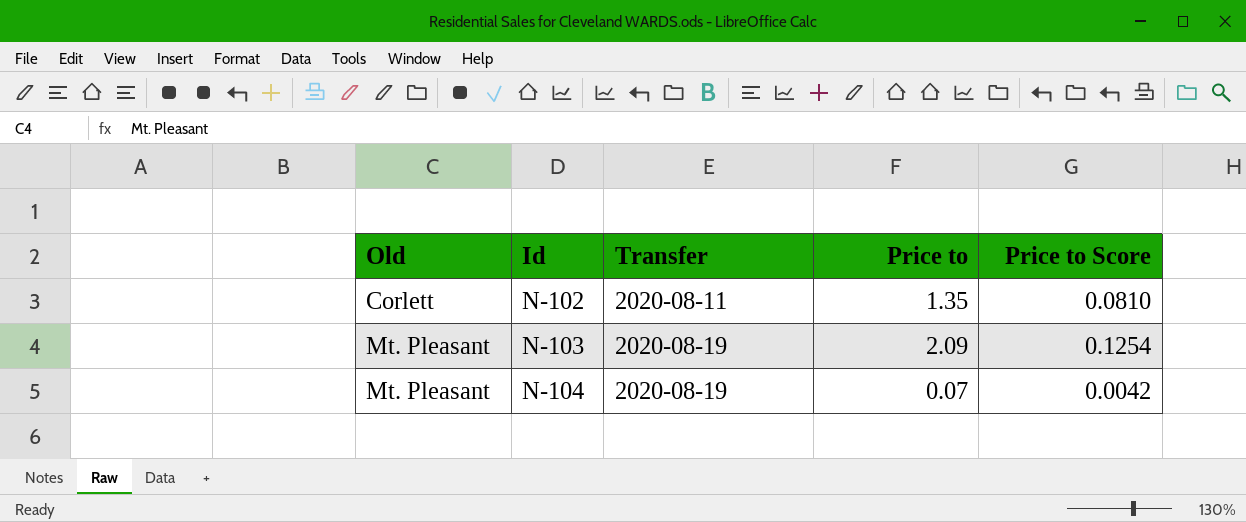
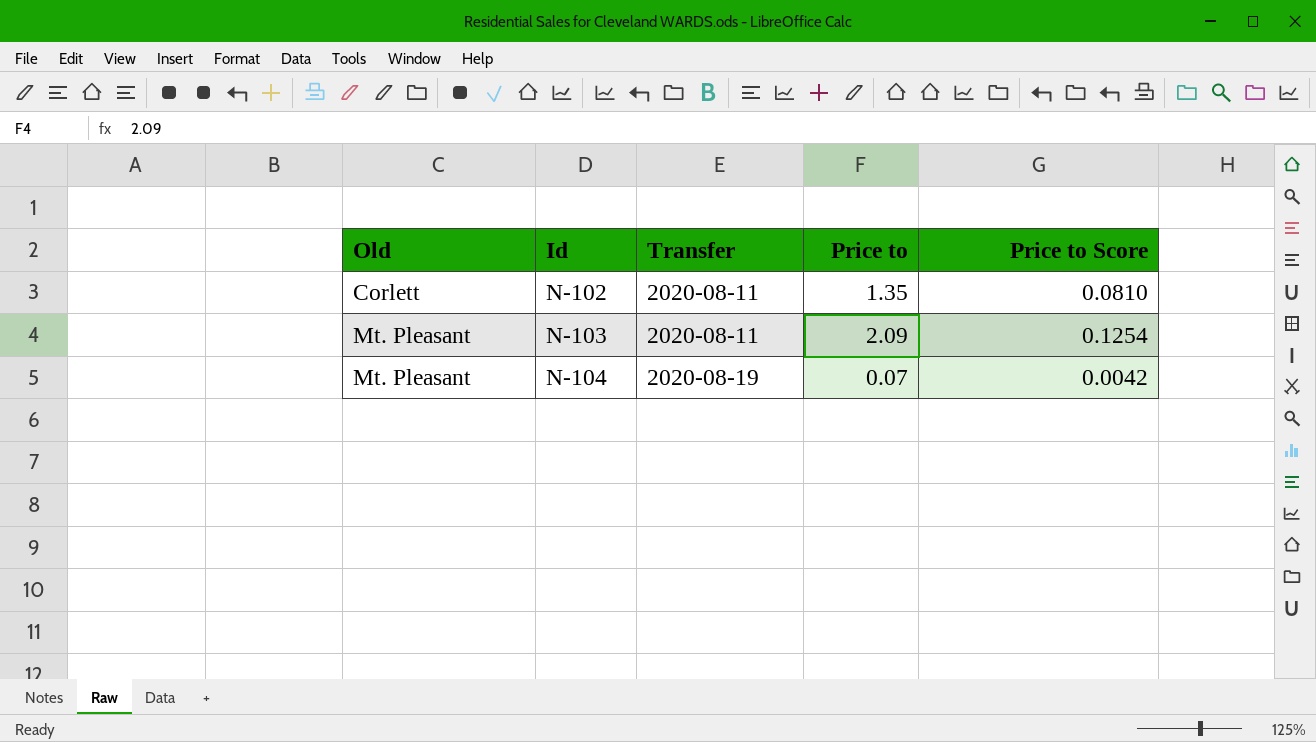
N-103 | Transfer: 2020-08-19 -> 2020-08-11

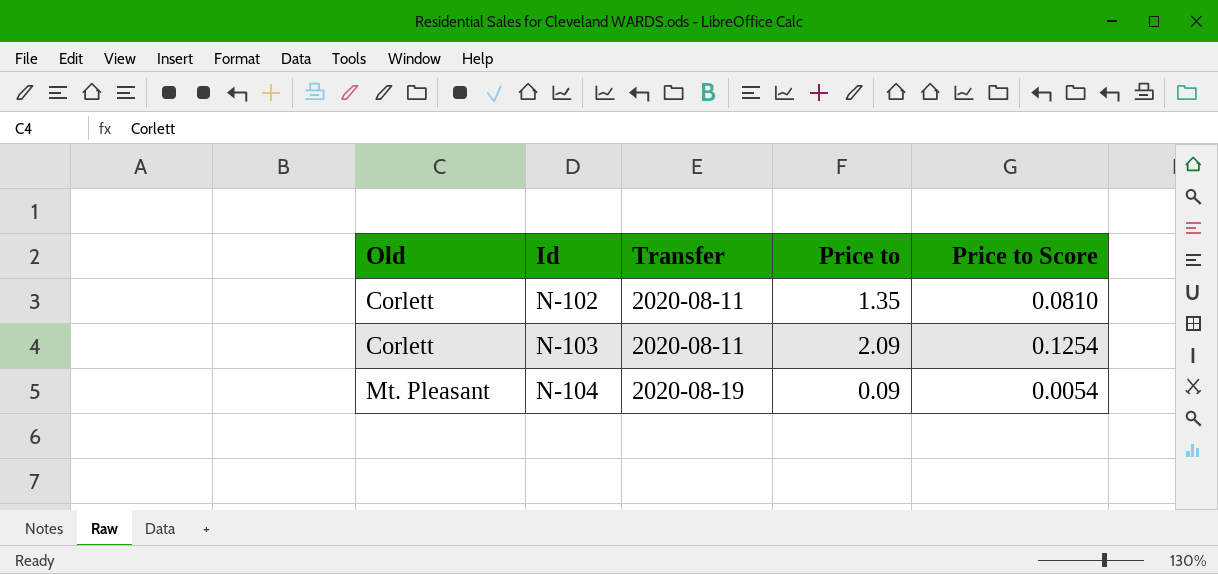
N-103 | Old: Mt. Pleasant -> Corlett
N-104 | Price to: 0.07 -> 0.09
N-104 | Price to Score: 0.0042 -> 0.0054

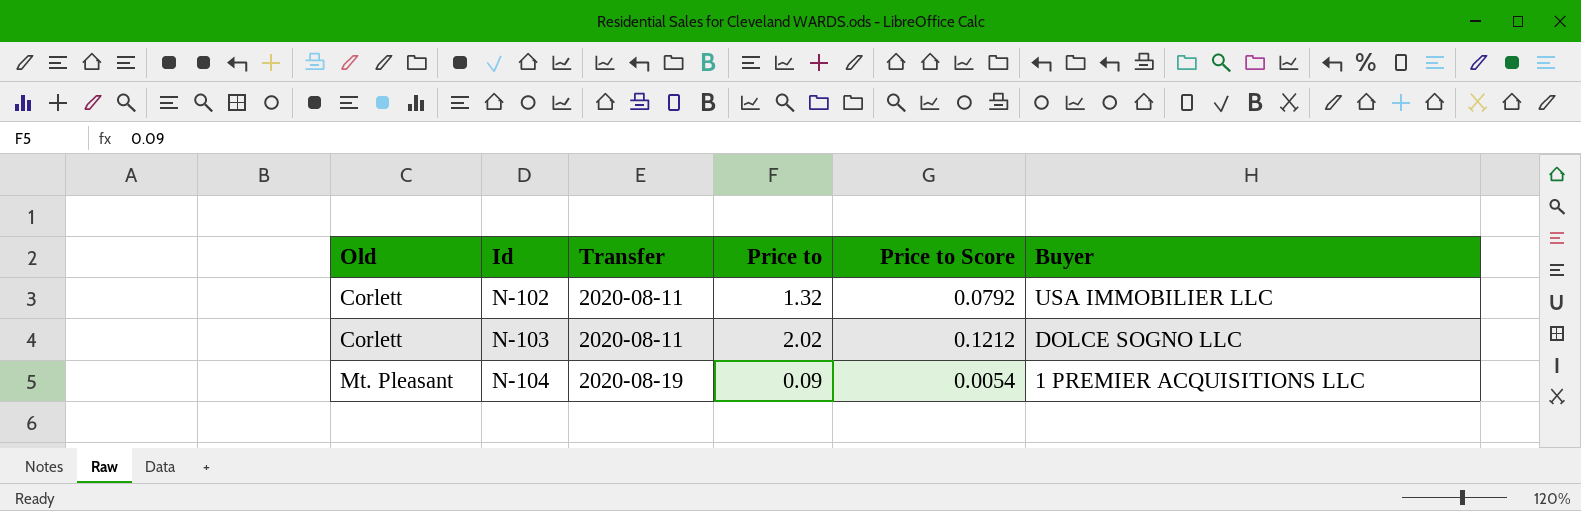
column Buyer | position: none -> 6
N-102 | Price to: 1.35 -> 1.32
N-102 | Price to Score: 0.0810 -> 0.0792
N-103 | Price to: 2.09 -> 2.02
N-103 | Price to Score: 0.1254 -> 0.1212

